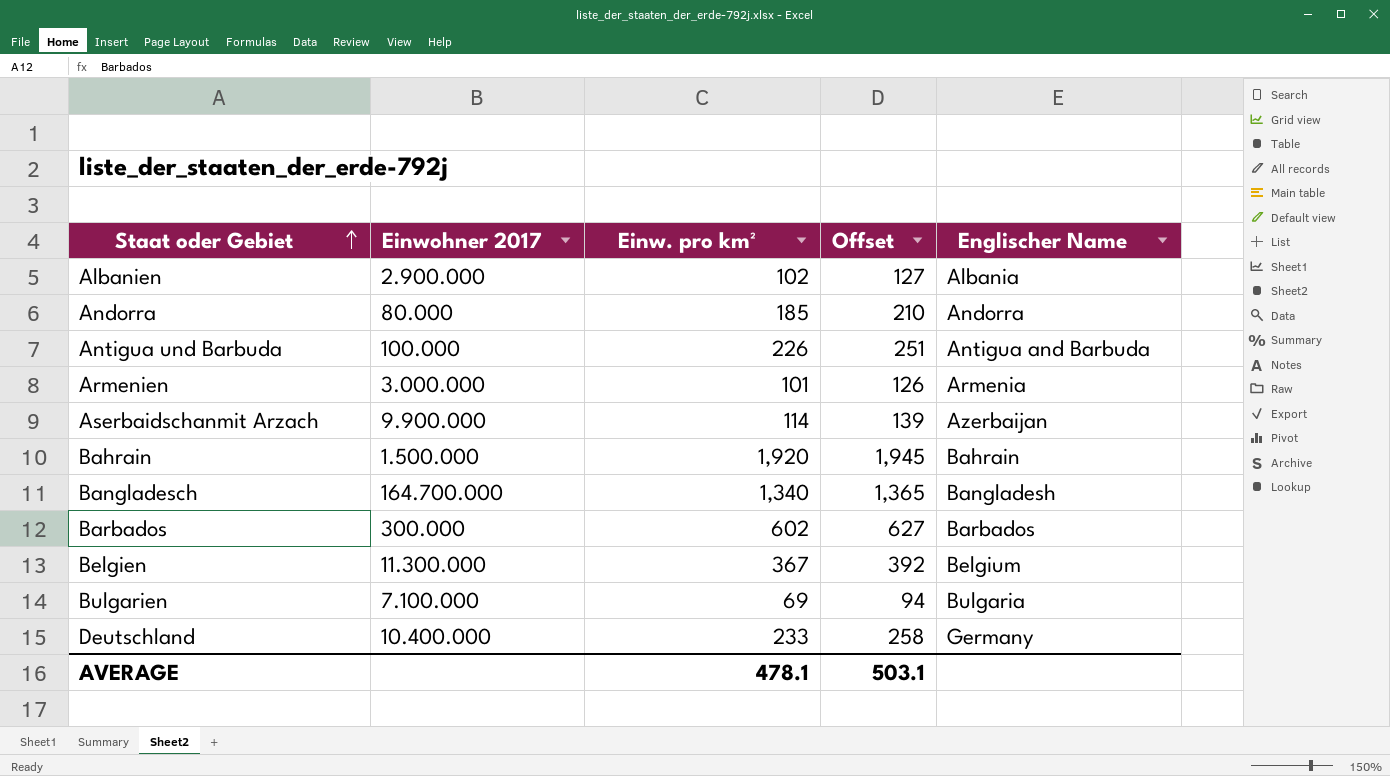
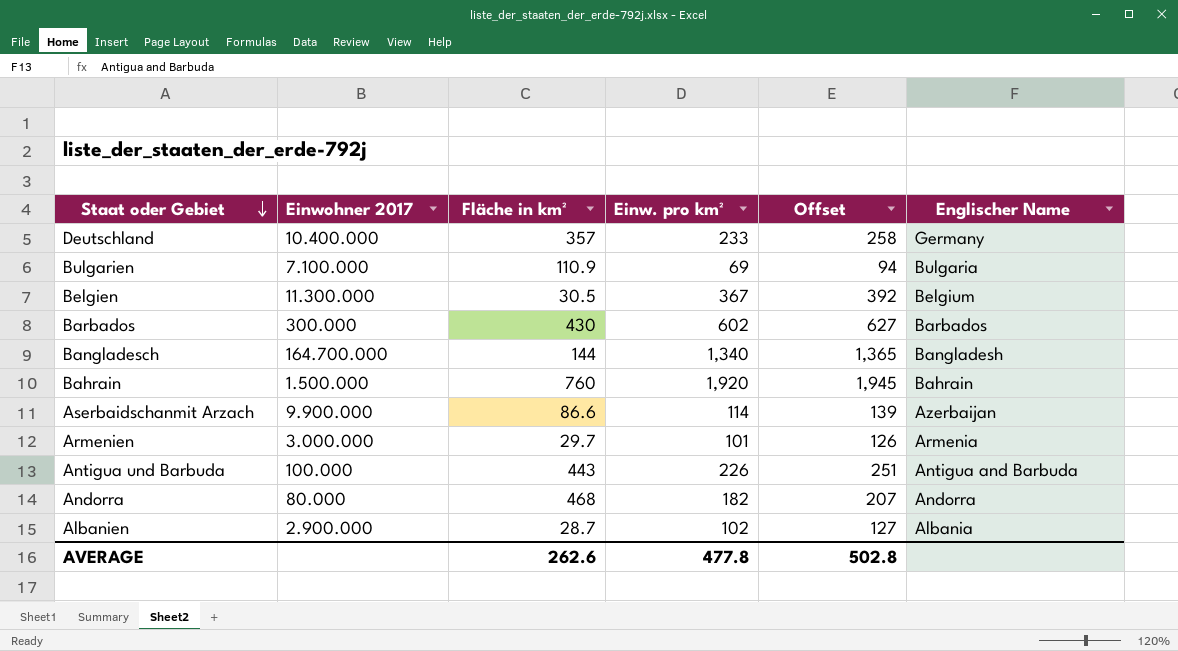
row order: Staat oder Gebiet ascending -> Staat oder Gebiet descending
column Fläche in km² | position: none -> 3
Andorra | Einw. pro km²: 185 -> 182
Andorra | Offset: 210 -> 207
AVERAGE | Einw. pro km²: 478.1 -> 477.8
AVERAGE | Offset: 503.1 -> 502.8

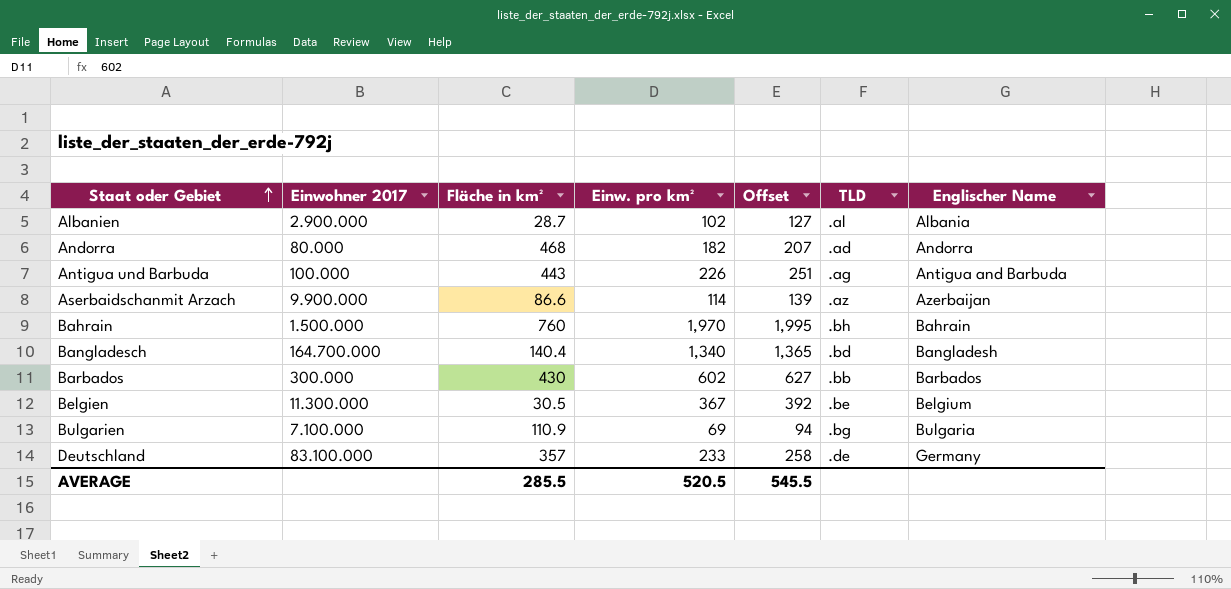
row order: Staat oder Gebiet descending -> Staat oder Gebiet ascending
column TLD | position: none -> 6
row Armenien: 3.000.000 | 29.7 | 101 | 126 | Armenia -> none
Bahrain | Einw. pro km²: 1,920 -> 1,970
Bahrain | Offset: 1,945 -> 1,995
Bangladesch | Fläche in km²: 144 -> 140.4
Deutschland | Einwohner 2017: 10.400.000 -> 83.100.000
AVERAGE | Fläche in km²: 262.6 -> 285.5
AVERAGE | Einw. pro km²: 477.8 -> 520.5
AVERAGE | Offset: 502.8 -> 545.5

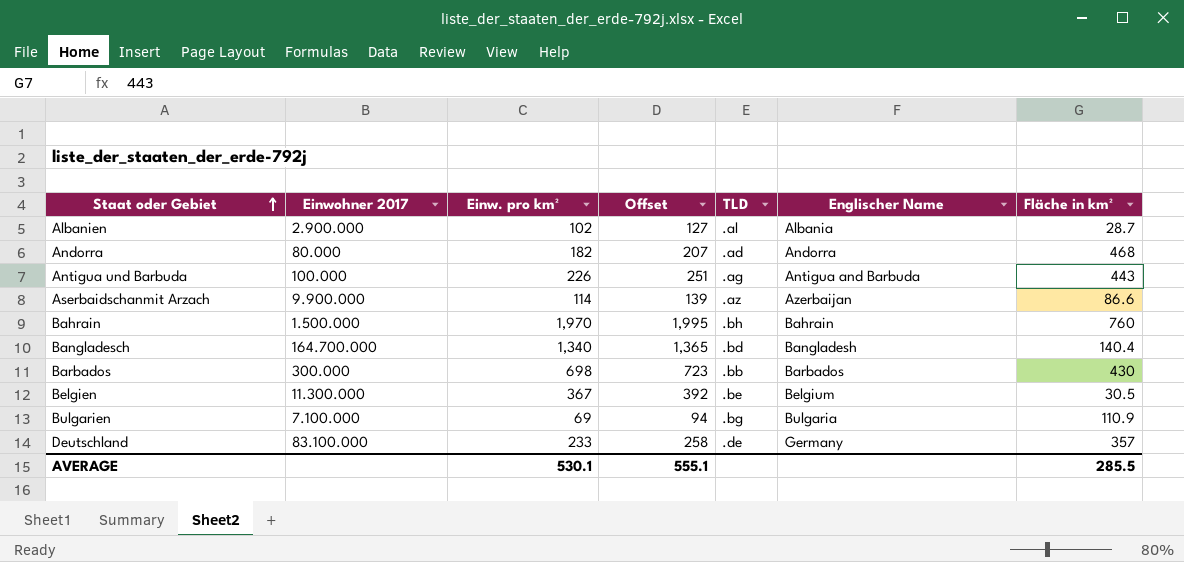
column Fläche in km² | position: 3 -> 7
Barbados | Einw. pro km²: 602 -> 698
Barbados | Offset: 627 -> 723
AVERAGE | Einw. pro km²: 520.5 -> 530.1
AVERAGE | Offset: 545.5 -> 555.1

